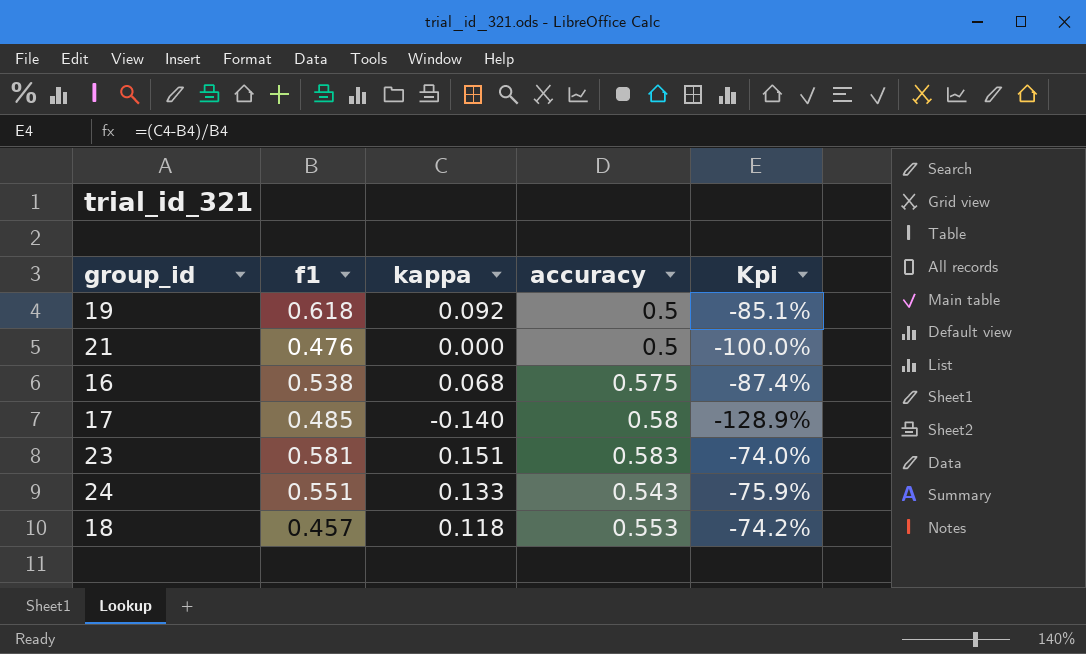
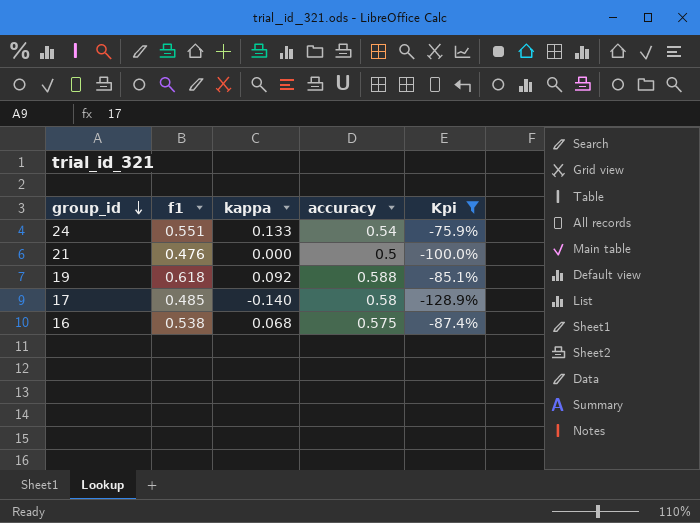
filter: none -> Kpi <= -75.9%
row order: none -> group_id descending
24 | accuracy: 0.543 -> 0.54
19 | accuracy: 0.5 -> 0.588

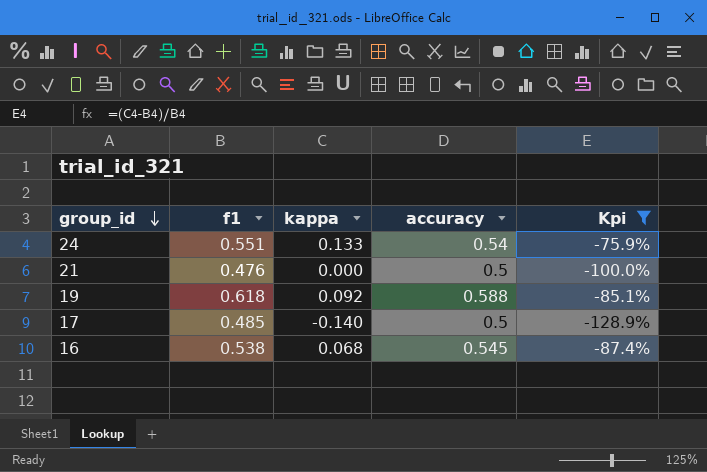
17 | accuracy: 0.58 -> 0.5
16 | accuracy: 0.575 -> 0.545

